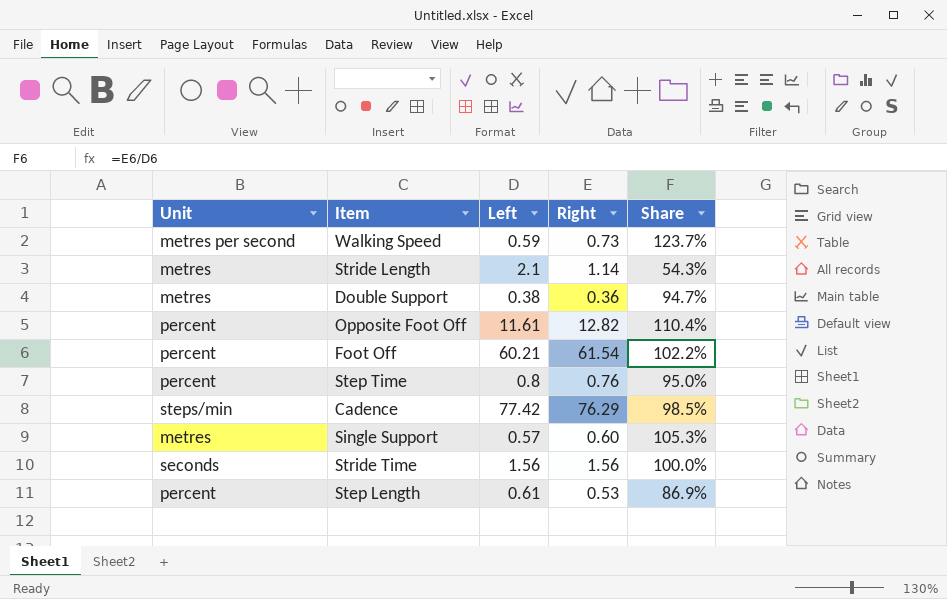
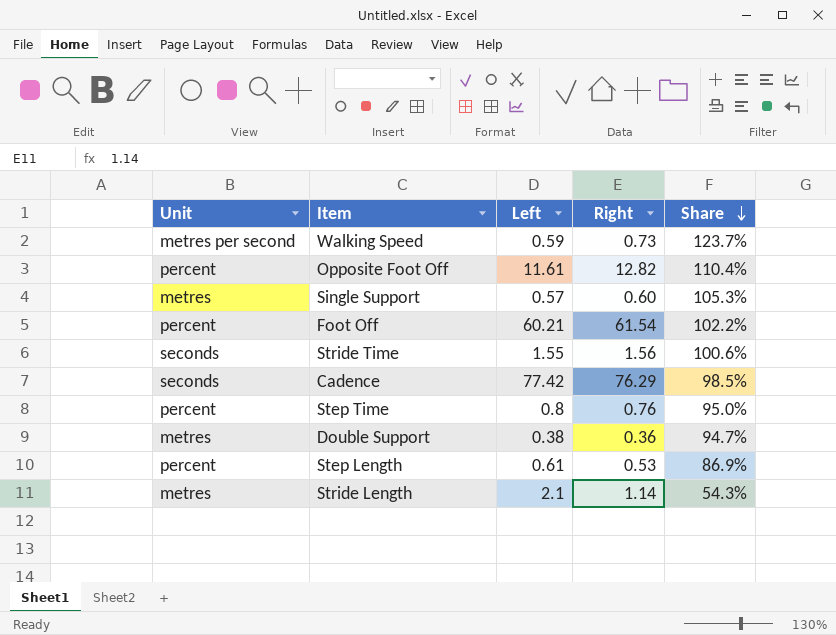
row order: none -> Share descending
Stride Time | Left: 1.56 -> 1.55
Stride Time | Share: 100.0% -> 100.6%
Cadence | Unit: steps/min -> seconds

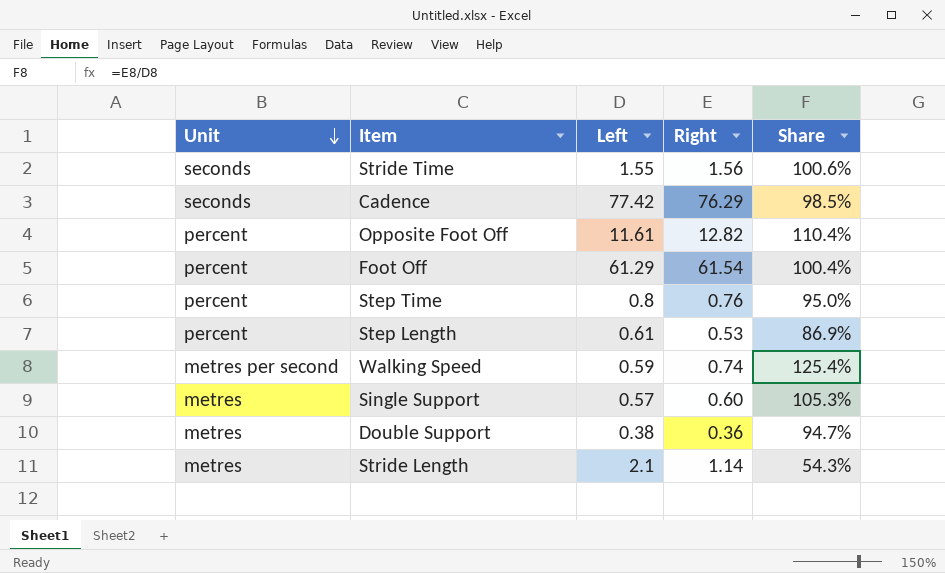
row order: Share descending -> Unit descending
Foot Off | Left: 60.21 -> 61.29
Foot Off | Share: 102.2% -> 100.4%
Walking Speed | Right: 0.73 -> 0.74
Walking Speed | Share: 123.7% -> 125.4%

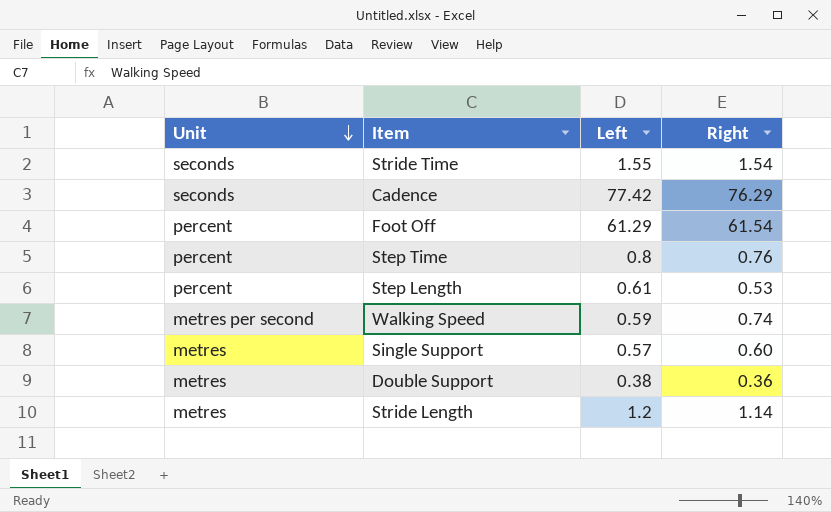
column Share | formula: [Right] / [Left] -> none
row Opposite Foot Off: percent | 11.61 | 12.82 | 110.4% -> none
Stride Time | Right: 1.56 -> 1.54
Stride Length | Left: 2.1 -> 1.2

